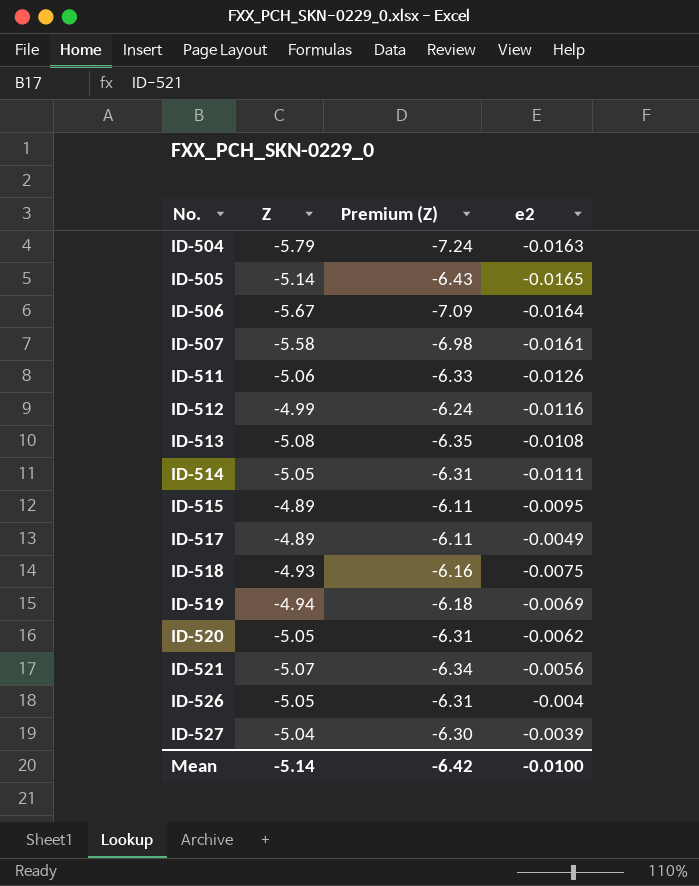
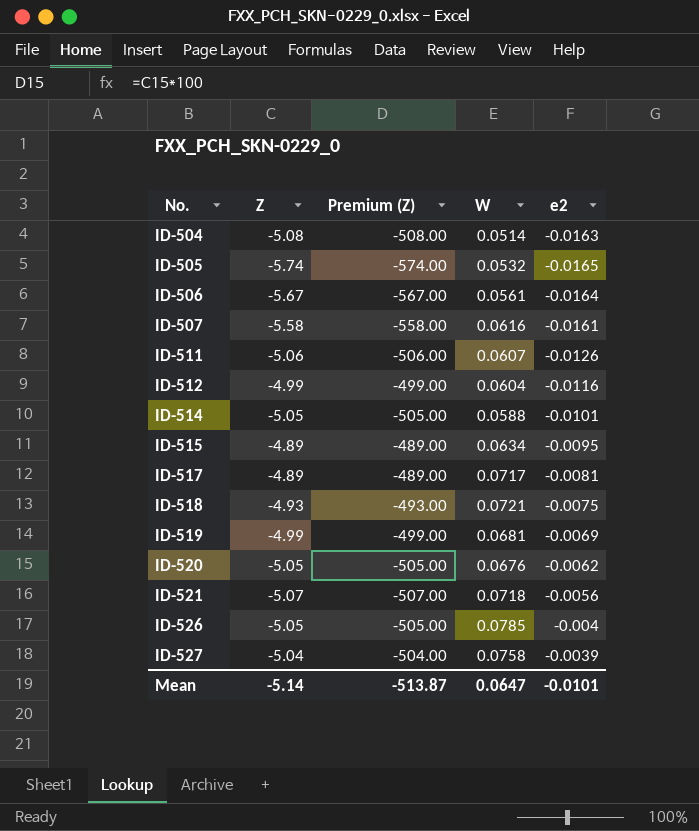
column Premium (Z) | formula: [Z] * 1.25 -> [Z] * 100
column W | position: none -> 4
row ID-513: -5.08 | -6.35 | -0.0108 -> none
ID-504 | Z: -5.79 -> -5.08
ID-505 | Z: -5.14 -> -5.74
ID-514 | e2: -0.0111 -> -0.0101
ID-517 | e2: -0.0049 -> -0.0081
ID-519 | Z: -4.94 -> -4.99
Mean | Premium (Z): -6.42 -> -513.87
Mean | e2: -0.0100 -> -0.0101

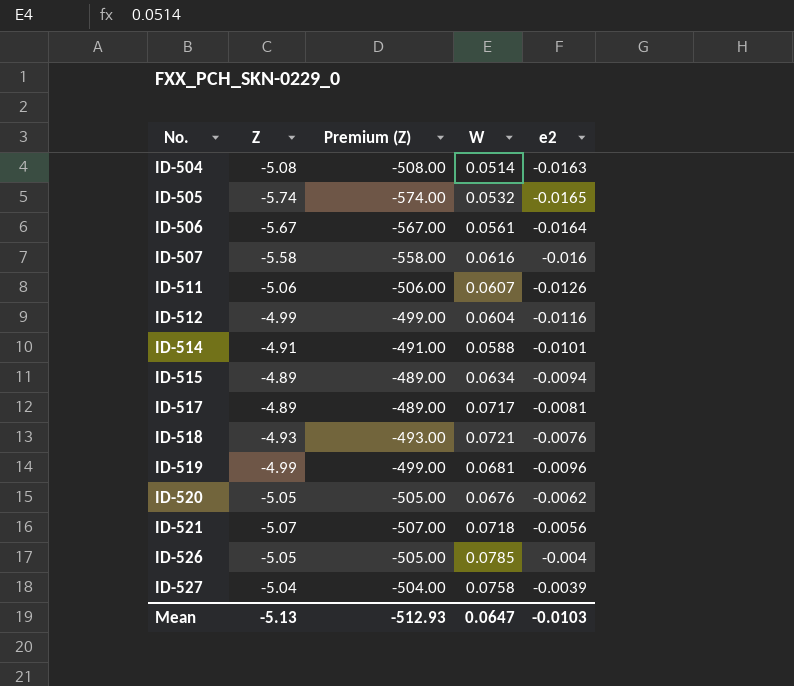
ID-507 | e2: -0.0161 -> -0.016
ID-514 | Z: -5.05 -> -4.91
ID-514 | Premium (Z): -505.00 -> -491.00
ID-515 | e2: -0.0095 -> -0.0094
ID-518 | e2: -0.0075 -> -0.0076
ID-519 | e2: -0.0069 -> -0.0096
Mean | Z: -5.14 -> -5.13
Mean | Premium (Z): -513.87 -> -512.93
Mean | e2: -0.0101 -> -0.0103

